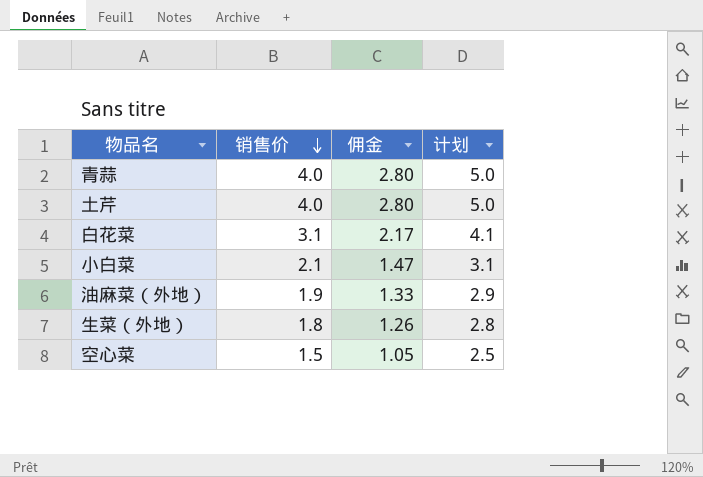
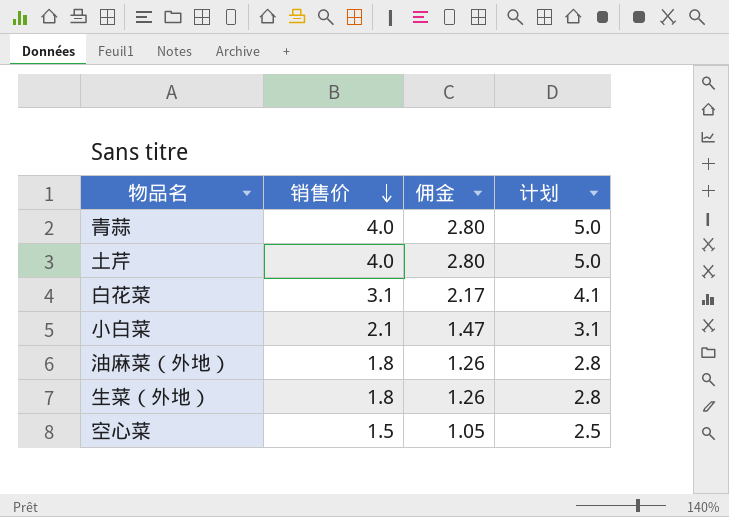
油麻菜（外地） | 销售价: 1.9 -> 1.8
油麻菜（外地） | 佣金: 1.33 -> 1.26
油麻菜（外地） | 计划: 2.9 -> 2.8

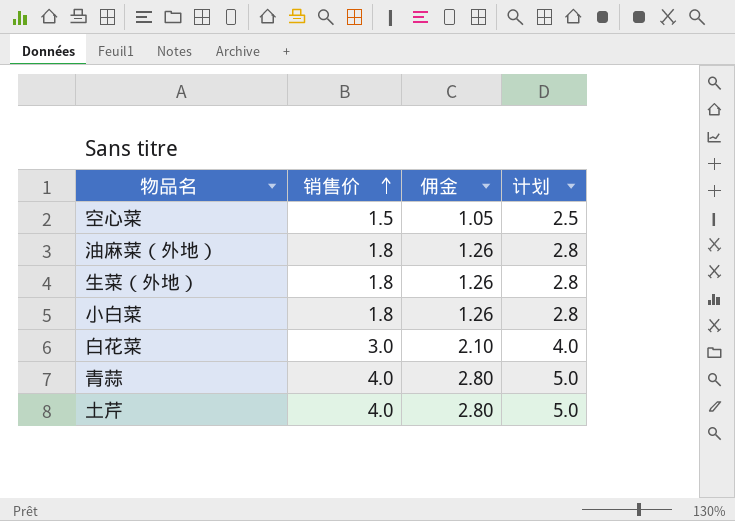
row order: 销售价 descending -> 销售价 ascending
小白菜 | 销售价: 2.1 -> 1.8
小白菜 | 佣金: 1.47 -> 1.26
小白菜 | 计划: 3.1 -> 2.8
白花菜 | 销售价: 3.1 -> 3.0
白花菜 | 佣金: 2.17 -> 2.10
白花菜 | 计划: 4.1 -> 4.0

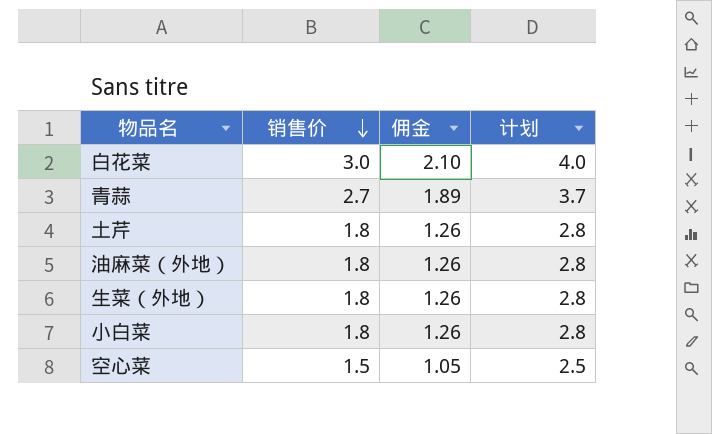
row order: 销售价 ascending -> 销售价 descending
青蒜 | 销售价: 4.0 -> 2.7
青蒜 | 佣金: 2.80 -> 1.89
青蒜 | 计划: 5.0 -> 3.7
土芹 | 销售价: 4.0 -> 1.8
土芹 | 佣金: 2.80 -> 1.26
土芹 | 计划: 5.0 -> 2.8

